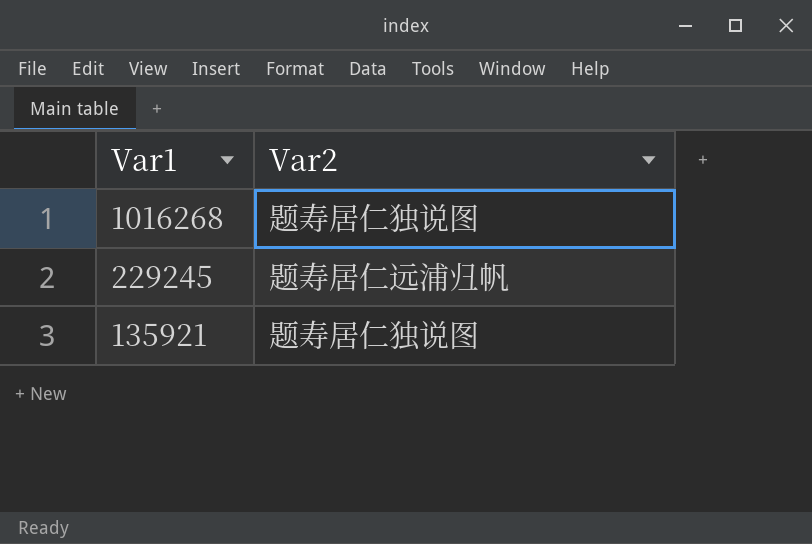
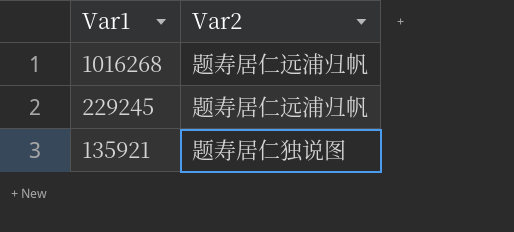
1016268 | Var2: 题寿居仁独说图 -> 题寿居仁远浦归帆

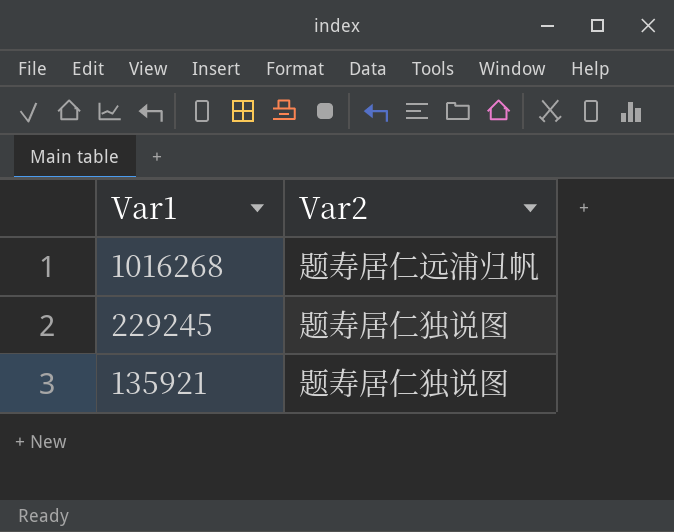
229245 | Var2: 题寿居仁远浦归帆 -> 题寿居仁独说图

